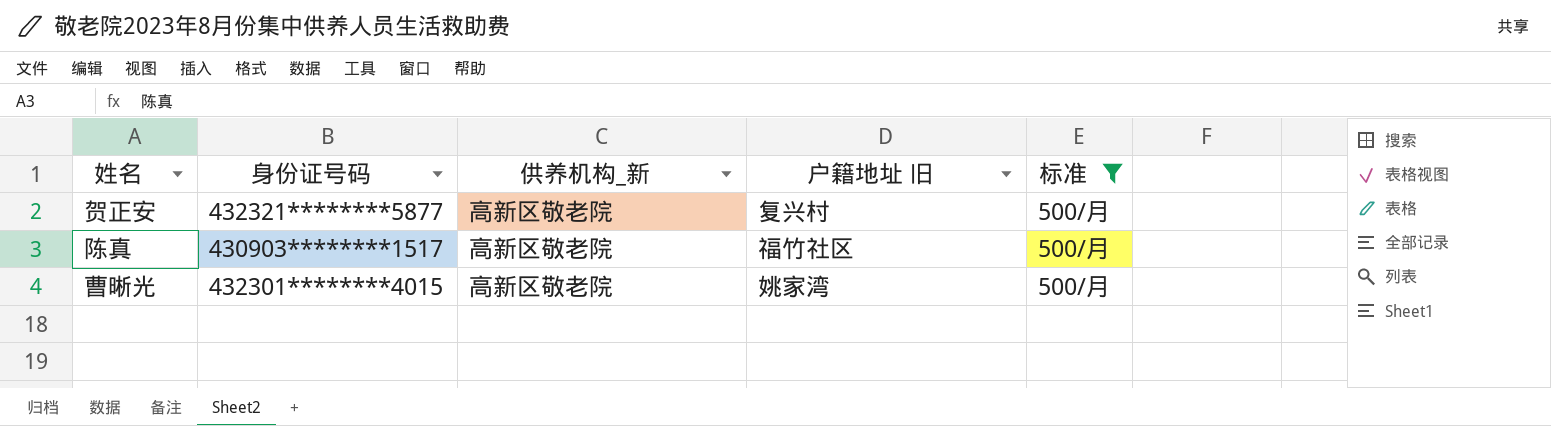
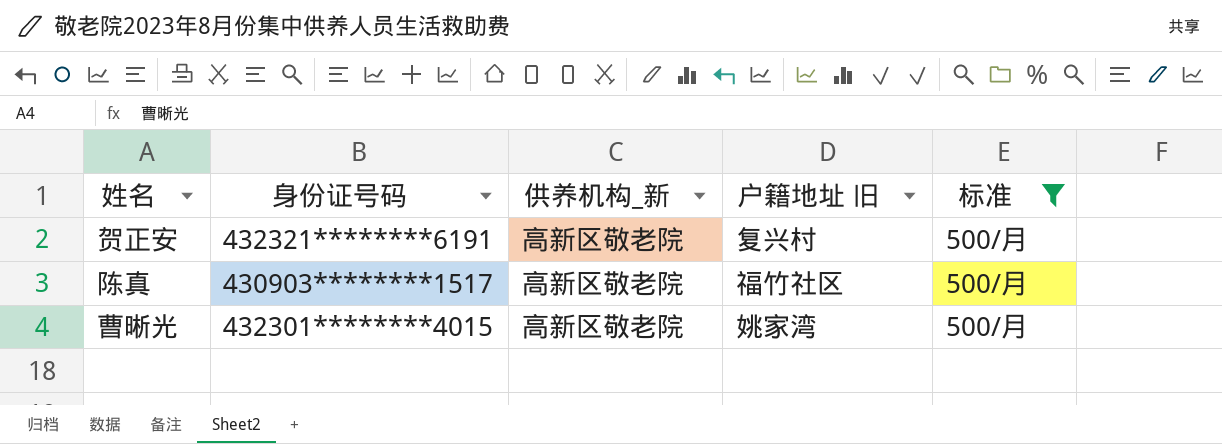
贺正安 | 身份证号码: 432321********5877 -> 432321********6191

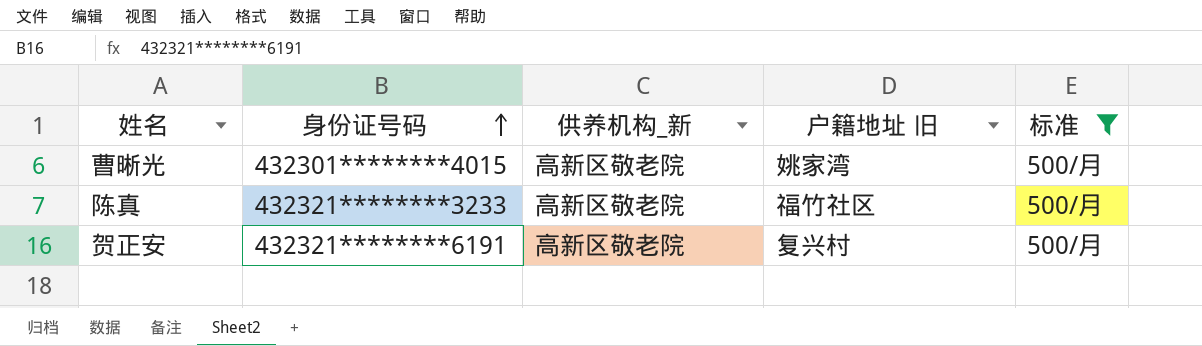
row order: none -> 身份证号码 ascending
陈真 | 身份证号码: 430903********1517 -> 432321********3233

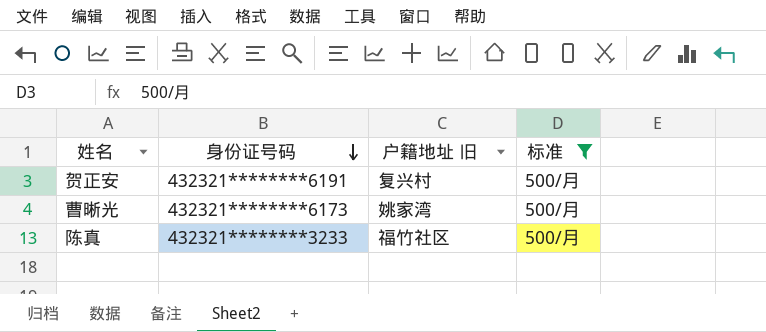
row order: 身份证号码 ascending -> 身份证号码 descending
column 供养机构_新 | position: 3 -> none
曹晰光 | 身份证号码: 432301********4015 -> 432321********6173

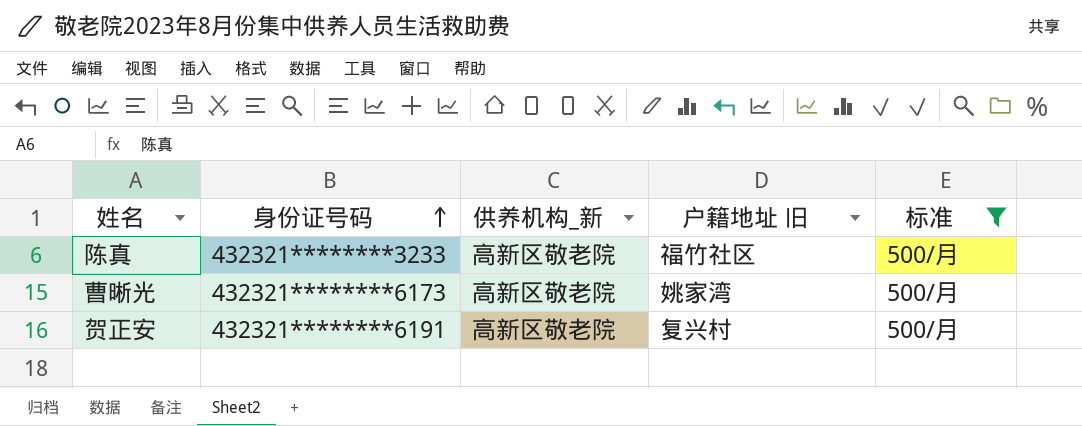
row order: 身份证号码 descending -> 身份证号码 ascending
column 供养机构_新 | position: none -> 3

